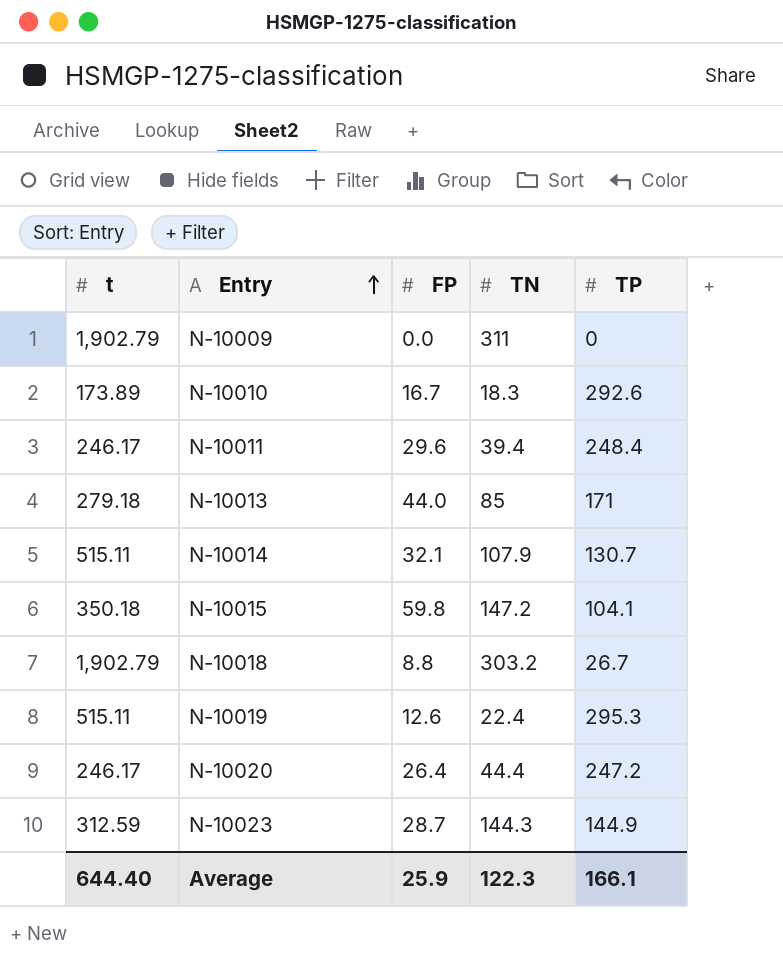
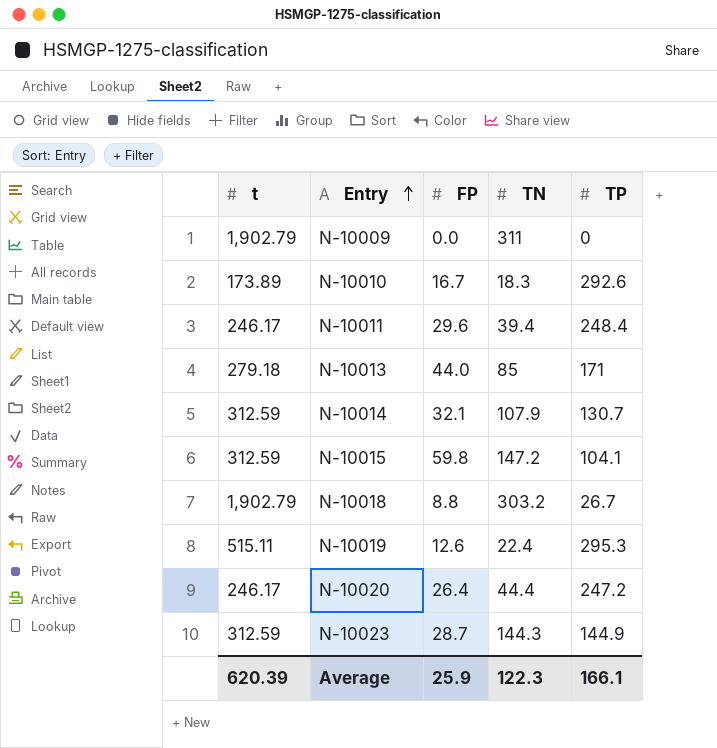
N-10014 | t: 515.11 -> 312.59
N-10015 | t: 350.18 -> 312.59
Average | t: 644.40 -> 620.39

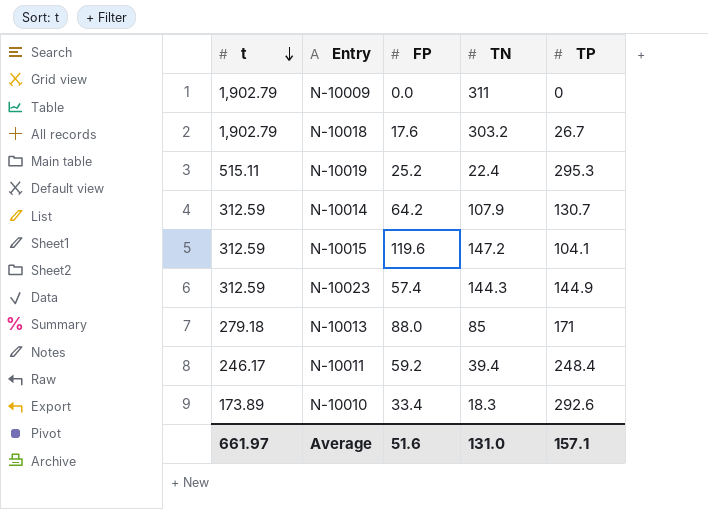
row order: Entry ascending -> t descending
row N-10020: 246.17 | 26.4 | 44.4 | 247.2 -> none
N-10018 | FP: 8.8 -> 17.6
N-10019 | FP: 12.6 -> 25.2
N-10014 | FP: 32.1 -> 64.2
N-10015 | FP: 59.8 -> 119.6
N-10023 | FP: 28.7 -> 57.4
N-10013 | FP: 44.0 -> 88.0
N-10011 | FP: 29.6 -> 59.2
N-10010 | FP: 16.7 -> 33.4
Average | t: 620.39 -> 661.97
Average | FP: 25.9 -> 51.6
Average | TN: 122.3 -> 131.0
Average | TP: 166.1 -> 157.1

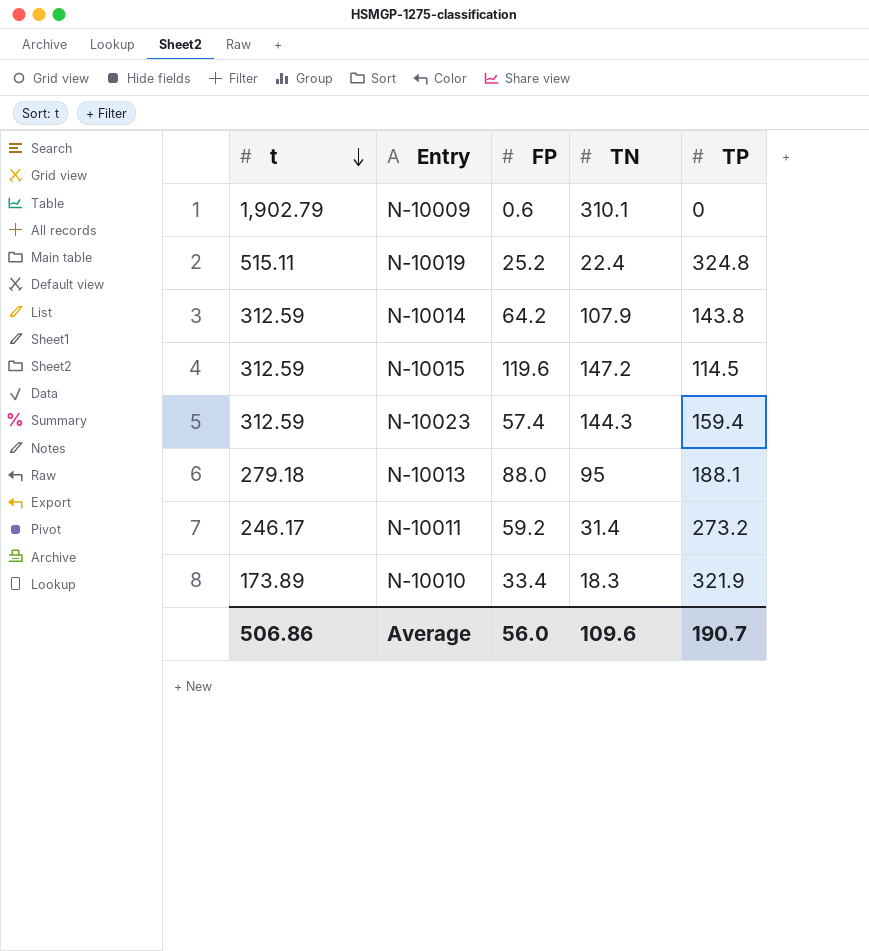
row N-10018: 1,902.79 | 17.6 | 303.2 | 26.7 -> none
N-10009 | FP: 0.0 -> 0.6
N-10009 | TN: 311 -> 310.1
N-10019 | TP: 295.3 -> 324.8
N-10014 | TP: 130.7 -> 143.8
N-10015 | TP: 104.1 -> 114.5
N-10023 | TP: 144.9 -> 159.4
N-10013 | TN: 85 -> 95
N-10013 | TP: 171 -> 188.1
N-10011 | TN: 39.4 -> 31.4
N-10011 | TP: 248.4 -> 273.2
N-10010 | TP: 292.6 -> 321.9
Average | t: 661.97 -> 506.86
Average | FP: 51.6 -> 56.0
Average | TN: 131.0 -> 109.6
Average | TP: 157.1 -> 190.7

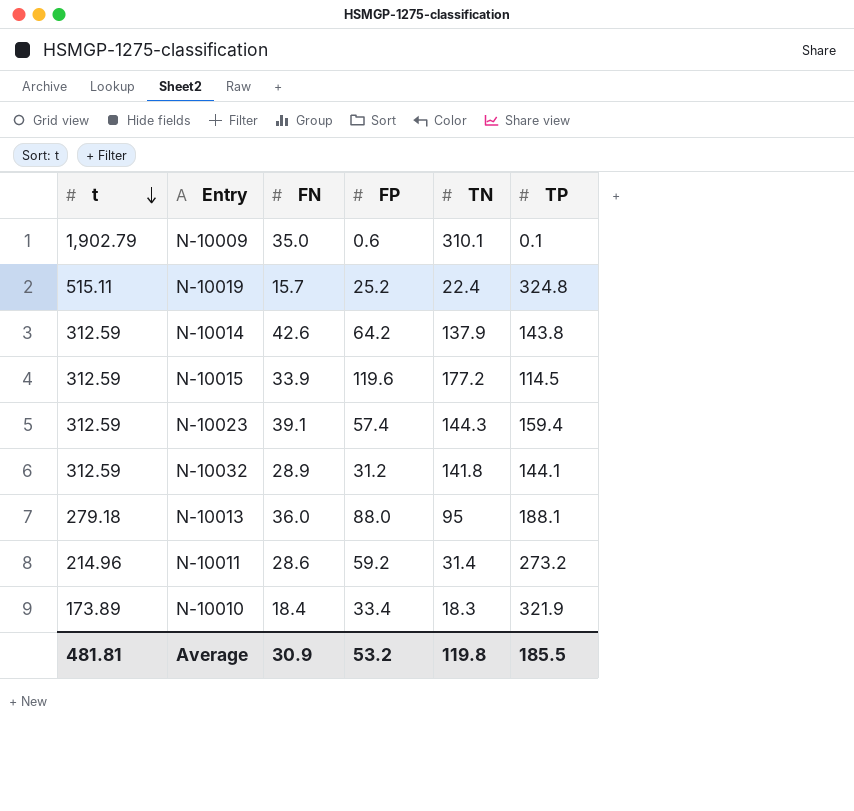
column FN | position: none -> 3
N-10009 | TP: 0 -> 0.1
N-10014 | TN: 107.9 -> 137.9
N-10015 | TN: 147.2 -> 177.2
row N-10032: none -> 312.59 | 28.9 | 31.2 | 141.8 | 144.1
N-10011 | t: 246.17 -> 214.96
Average | t: 506.86 -> 481.81
Average | FP: 56.0 -> 53.2
Average | TN: 109.6 -> 119.8
Average | TP: 190.7 -> 185.5

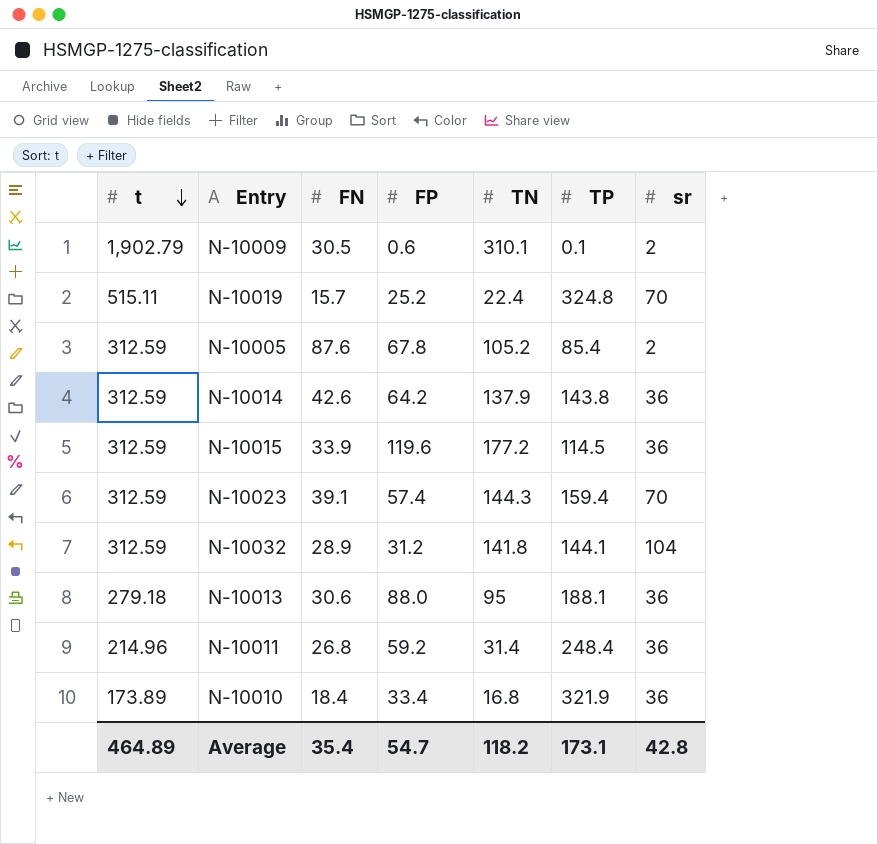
column sr | position: none -> 7
N-10009 | FN: 35.0 -> 30.5
row N-10005: none -> 312.59 | 87.6 | 67.8 | 105.2 | 85.4 | 2
N-10013 | FN: 36.0 -> 30.6
N-10011 | FN: 28.6 -> 26.8
N-10011 | TP: 273.2 -> 248.4
N-10010 | TN: 18.3 -> 16.8
Average | t: 481.81 -> 464.89
Average | FN: 30.9 -> 35.4
Average | FP: 53.2 -> 54.7
Average | TN: 119.8 -> 118.2
Average | TP: 185.5 -> 173.1

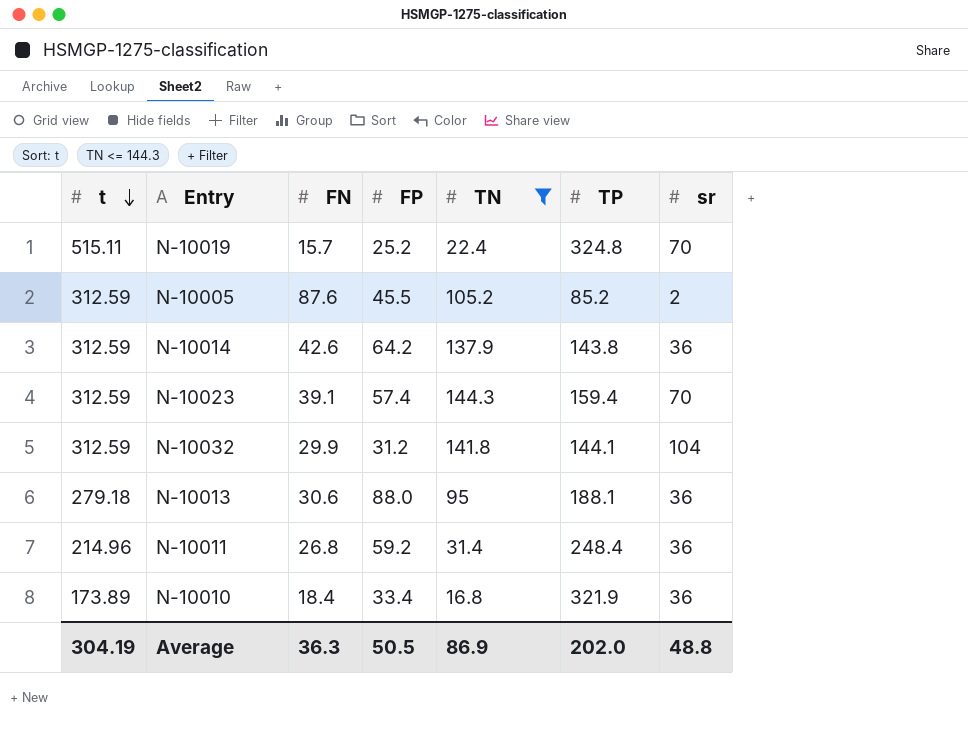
filter: none -> TN <= 144.3
N-10005 | FP: 67.8 -> 45.5
N-10005 | TP: 85.4 -> 85.2
N-10032 | FN: 28.9 -> 29.9
Average | t: 464.89 -> 304.19
Average | FN: 35.4 -> 36.3
Average | FP: 54.7 -> 50.5
Average | TN: 118.2 -> 86.9
Average | TP: 173.1 -> 202.0
Average | sr: 42.8 -> 48.8

